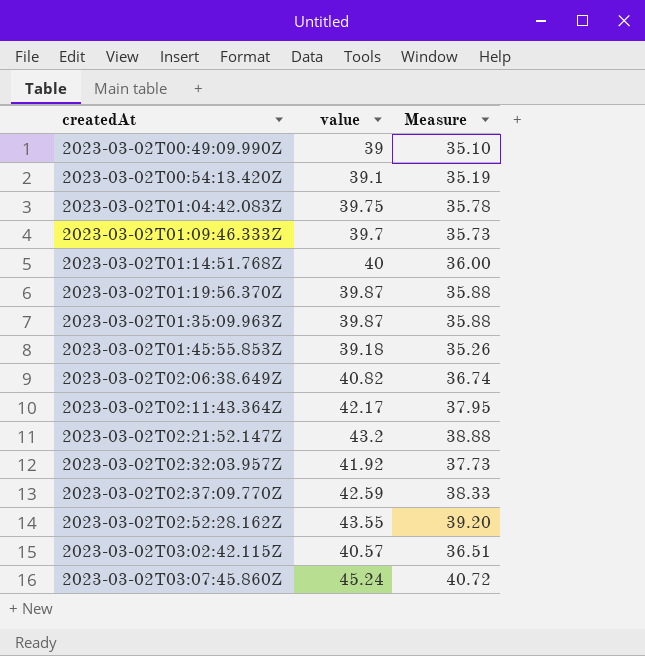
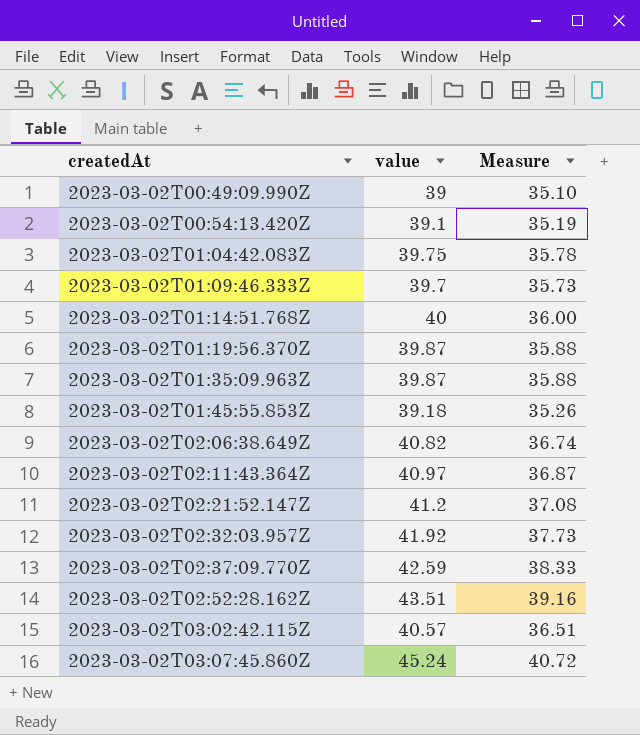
2023-03-02T02:11:43.364Z | value: 42.17 -> 40.97
2023-03-02T02:11:43.364Z | Measure: 37.95 -> 36.87
2023-03-02T02:21:52.147Z | value: 43.2 -> 41.2
2023-03-02T02:21:52.147Z | Measure: 38.88 -> 37.08
2023-03-02T02:52:28.162Z | value: 43.55 -> 43.51
2023-03-02T02:52:28.162Z | Measure: 39.20 -> 39.16

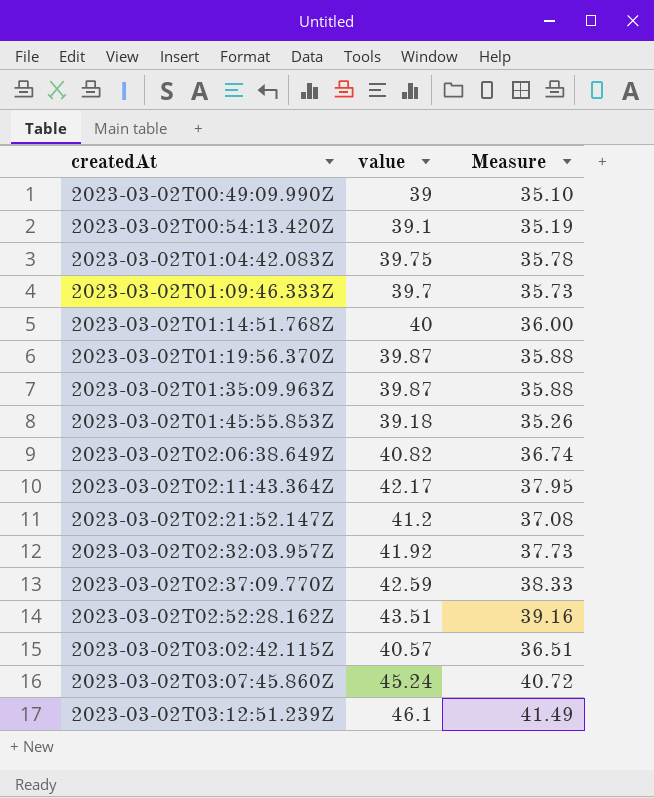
2023-03-02T02:11:43.364Z | value: 40.97 -> 42.17
2023-03-02T02:11:43.364Z | Measure: 36.87 -> 37.95
row 2023-03-02T03:12:51.239Z: none -> 46.1 | 41.49

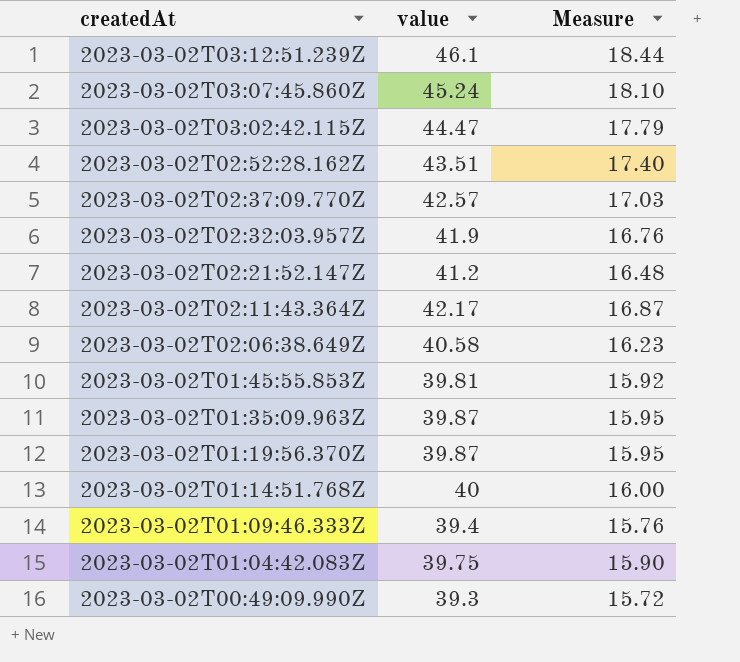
row order: createdAt ascending -> createdAt descending
column Measure | formula: [value] * 0.9 -> [value] * 0.4
row 2023-03-02T00:54:13.420Z: 39.1 | 35.19 -> none
2023-03-02T03:02:42.115Z | value: 40.57 -> 44.47
2023-03-02T02:37:09.770Z | value: 42.59 -> 42.57
2023-03-02T02:32:03.957Z | value: 41.92 -> 41.9
2023-03-02T02:06:38.649Z | value: 40.82 -> 40.58
2023-03-02T01:45:55.853Z | value: 39.18 -> 39.81
2023-03-02T01:09:46.333Z | value: 39.7 -> 39.4
2023-03-02T00:49:09.990Z | value: 39 -> 39.3

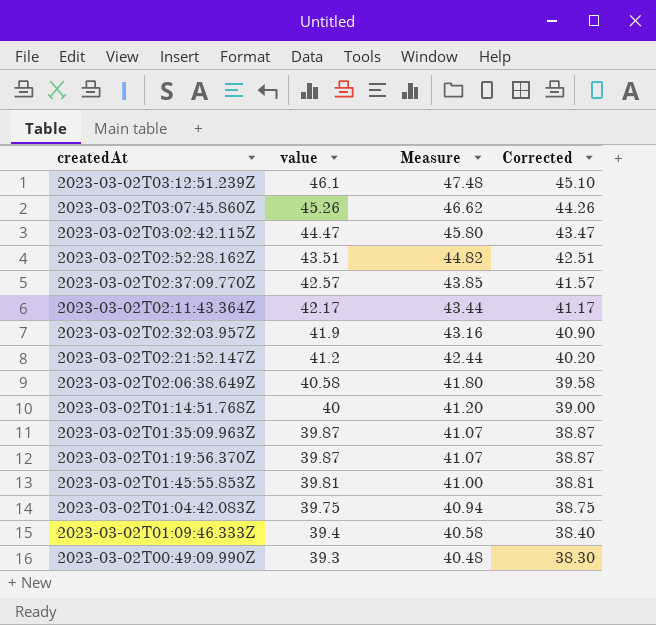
row order: createdAt descending -> value descending
column Measure | formula: [value] * 0.4 -> [value] * 1.03
column Corrected | formula: none -> [value] - 1
2023-03-02T03:07:45.860Z | value: 45.24 -> 45.26

